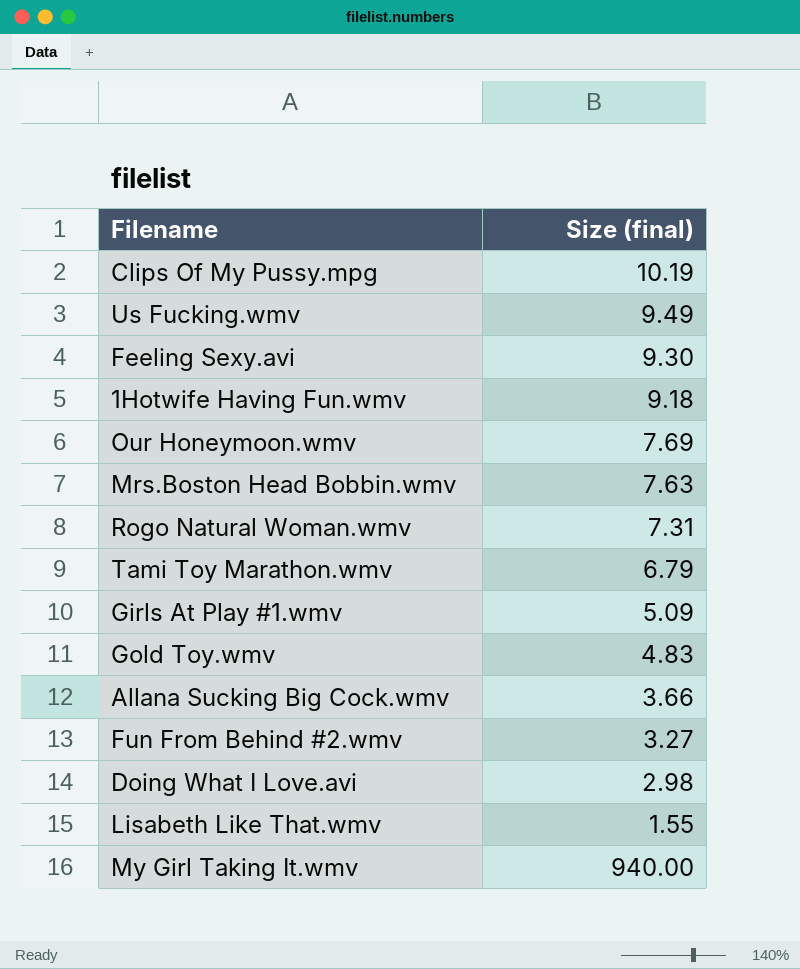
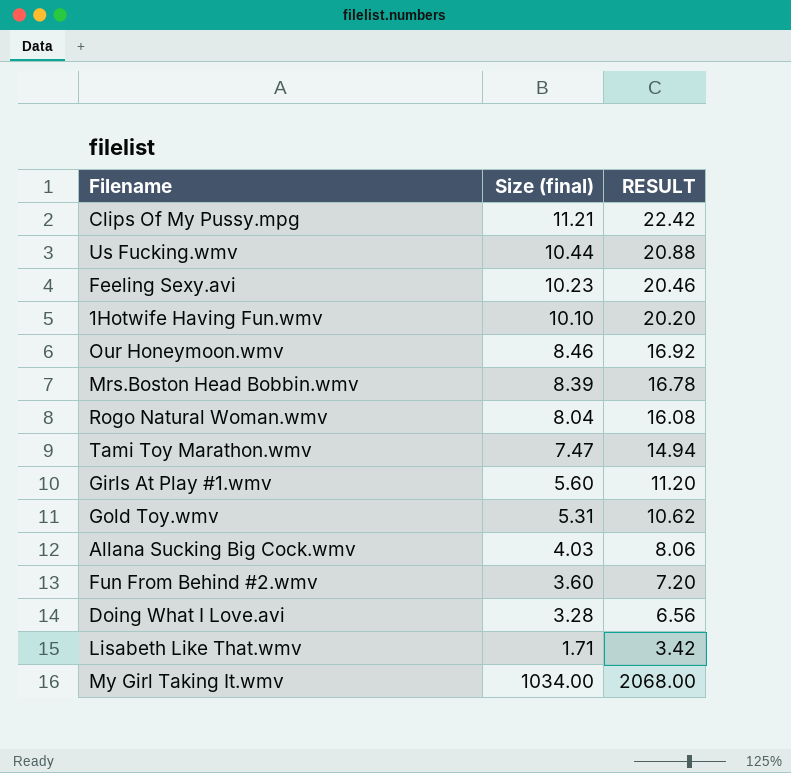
column RESULT | formula: none -> [Size (final)] * 2
Clips Of My Pussy.mpg | Size (final): 10.19 -> 11.21
Us Fucking.wmv | Size (final): 9.49 -> 10.44
Feeling Sexy.avi | Size (final): 9.30 -> 10.23
1Hotwife Having Fun.wmv | Size (final): 9.18 -> 10.10
Our Honeymoon.wmv | Size (final): 7.69 -> 8.46
Mrs.Boston Head Bobbin.wmv | Size (final): 7.63 -> 8.39
Rogo Natural Woman.wmv | Size (final): 7.31 -> 8.04
Tami Toy Marathon.wmv | Size (final): 6.79 -> 7.47
Girls At Play #1.wmv | Size (final): 5.09 -> 5.60
Gold Toy.wmv | Size (final): 4.83 -> 5.31
Allana Sucking Big Cock.wmv | Size (final): 3.66 -> 4.03
Fun From Behind #2.wmv | Size (final): 3.27 -> 3.60
Doing What I Love.avi | Size (final): 2.98 -> 3.28
Lisabeth Like That.wmv | Size (final): 1.55 -> 1.71
My Girl Taking It.wmv | Size (final): 940.00 -> 1034.00

